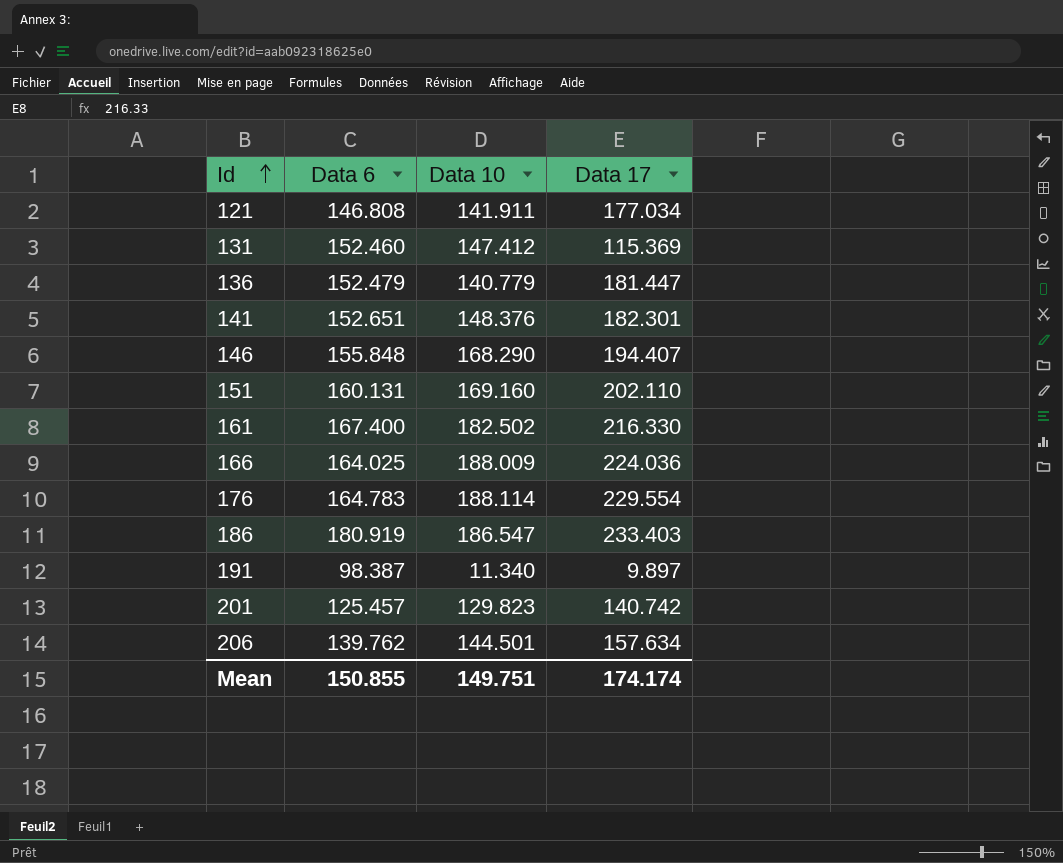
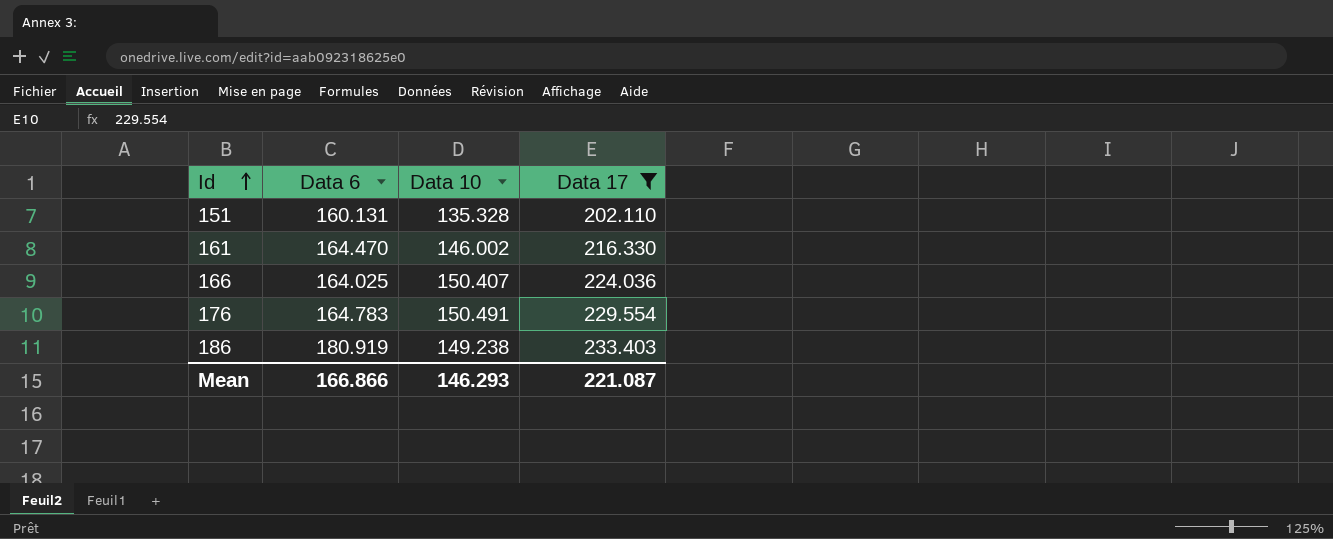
filter: none -> Data 17 >= 202.110
151 | Data 10: 169.160 -> 135.328
161 | Data 6: 167.400 -> 164.470
161 | Data 10: 182.502 -> 146.002
166 | Data 10: 188.009 -> 150.407
176 | Data 10: 188.114 -> 150.491
186 | Data 10: 186.547 -> 149.238
Mean | Data 6: 150.855 -> 166.866
Mean | Data 10: 149.751 -> 146.293
Mean | Data 17: 174.174 -> 221.087

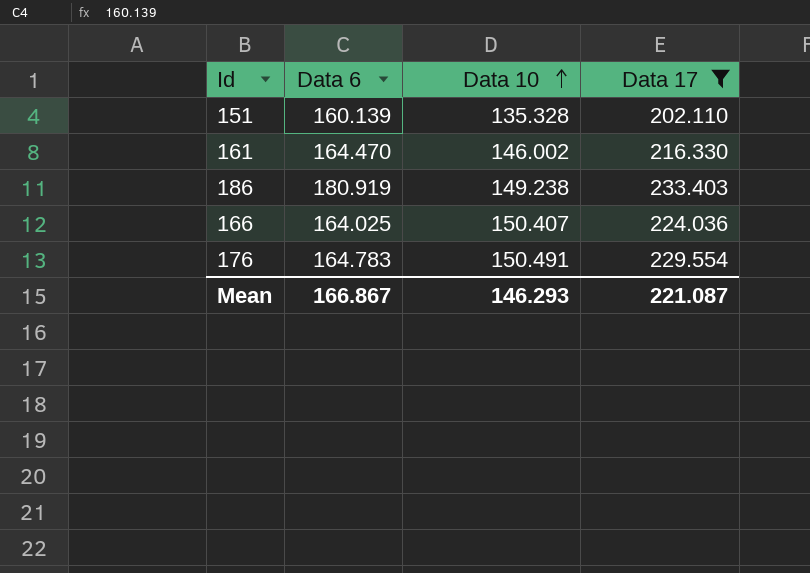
row order: Id ascending -> Data 10 ascending
151 | Data 6: 160.131 -> 160.139
Mean | Data 6: 166.866 -> 166.867

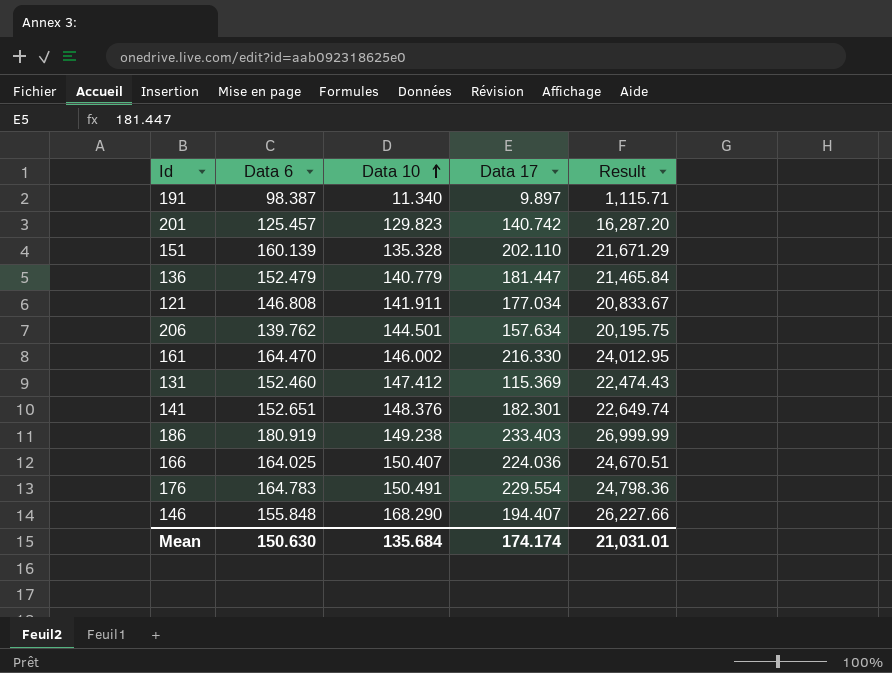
filter: Data 17 >= 202.110 -> none
column Result | formula: none -> [Data 6] * [Data 10]
Mean | Data 6: 166.867 -> 150.630
Mean | Data 10: 146.293 -> 135.684
Mean | Data 17: 221.087 -> 174.174

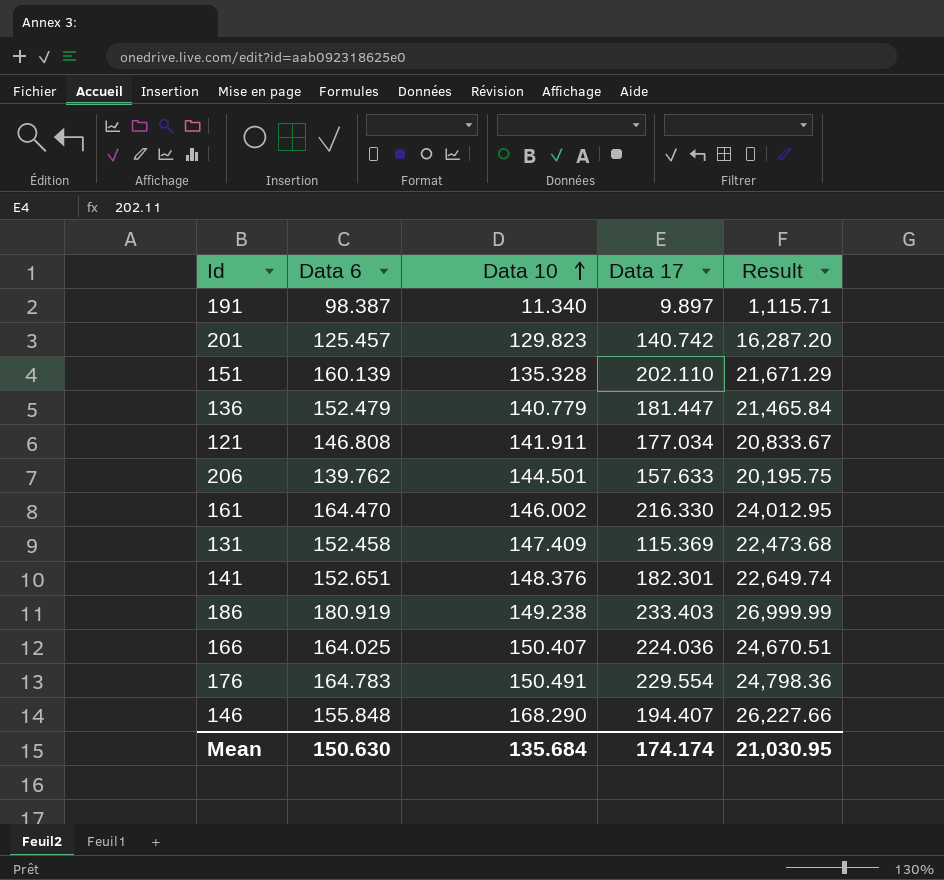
206 | Data 17: 157.634 -> 157.633
131 | Data 6: 152.460 -> 152.458
131 | Data 10: 147.412 -> 147.409
131 | Result: 22,474.43 -> 22,473.68
Mean | Result: 21,031.01 -> 21,030.95

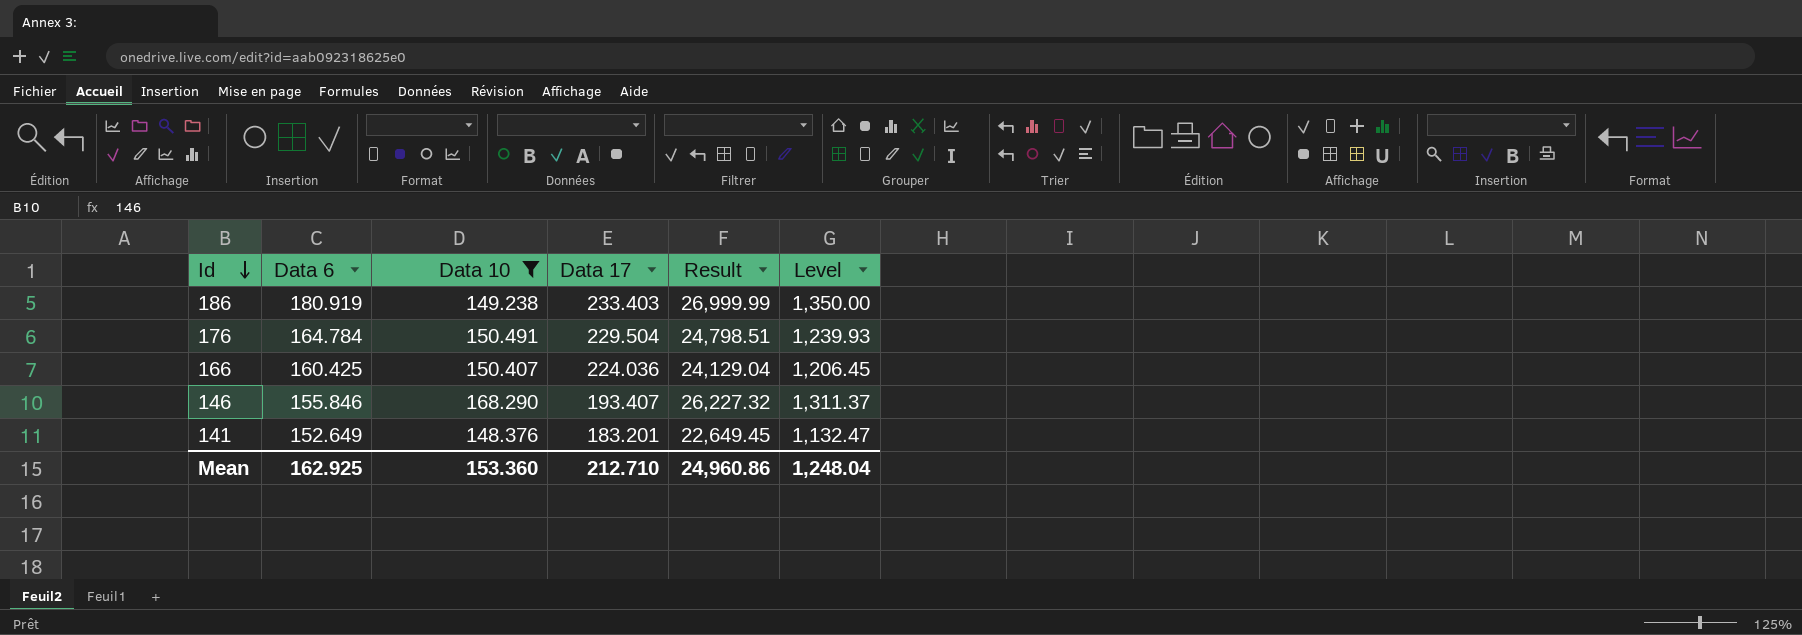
filter: none -> Data 10 >= 148.376
row order: Data 10 ascending -> Id descending
column Level | formula: none -> [Result] * 0.05
176 | Data 6: 164.783 -> 164.784
176 | Data 17: 229.554 -> 229.504
176 | Result: 24,798.36 -> 24,798.51
166 | Data 6: 164.025 -> 160.425
166 | Result: 24,670.51 -> 24,129.04
146 | Data 6: 155.848 -> 155.846
146 | Data 17: 194.407 -> 193.407
146 | Result: 26,227.66 -> 26,227.32
141 | Data 6: 152.651 -> 152.649
141 | Data 17: 182.301 -> 183.201
141 | Result: 22,649.74 -> 22,649.45
Mean | Data 6: 150.630 -> 162.925
Mean | Data 10: 135.684 -> 153.360
Mean | Data 17: 174.174 -> 212.710
Mean | Result: 21,030.95 -> 24,960.86

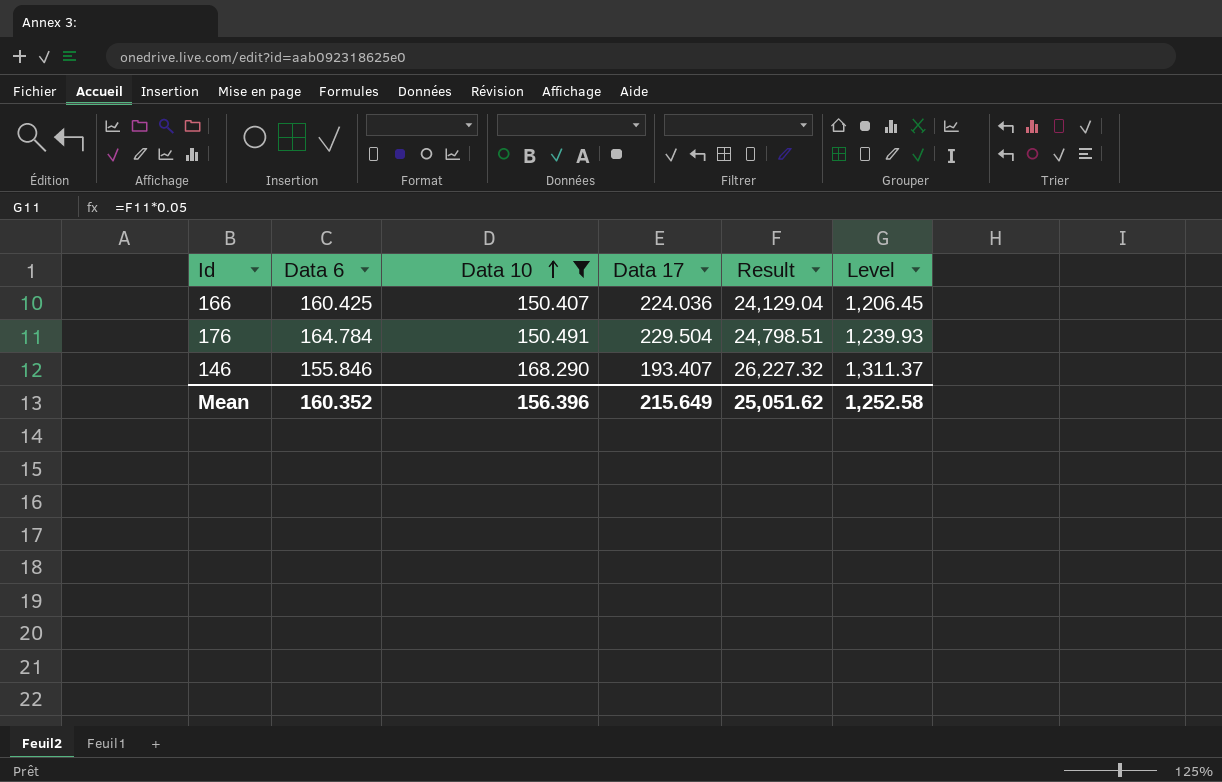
row order: Id descending -> Data 10 ascending
row 186: 180.919 | 149.238 | 233.403 | 26,999.99 | 1,350.00 -> none
row 141: 152.649 | 148.376 | 183.201 | 22,649.45 | 1,132.47 -> none
Mean | Data 6: 162.925 -> 160.352
Mean | Data 10: 153.360 -> 156.396
Mean | Data 17: 212.710 -> 215.649
Mean | Result: 24,960.86 -> 25,051.62
Mean | Level: 1,248.04 -> 1,252.58

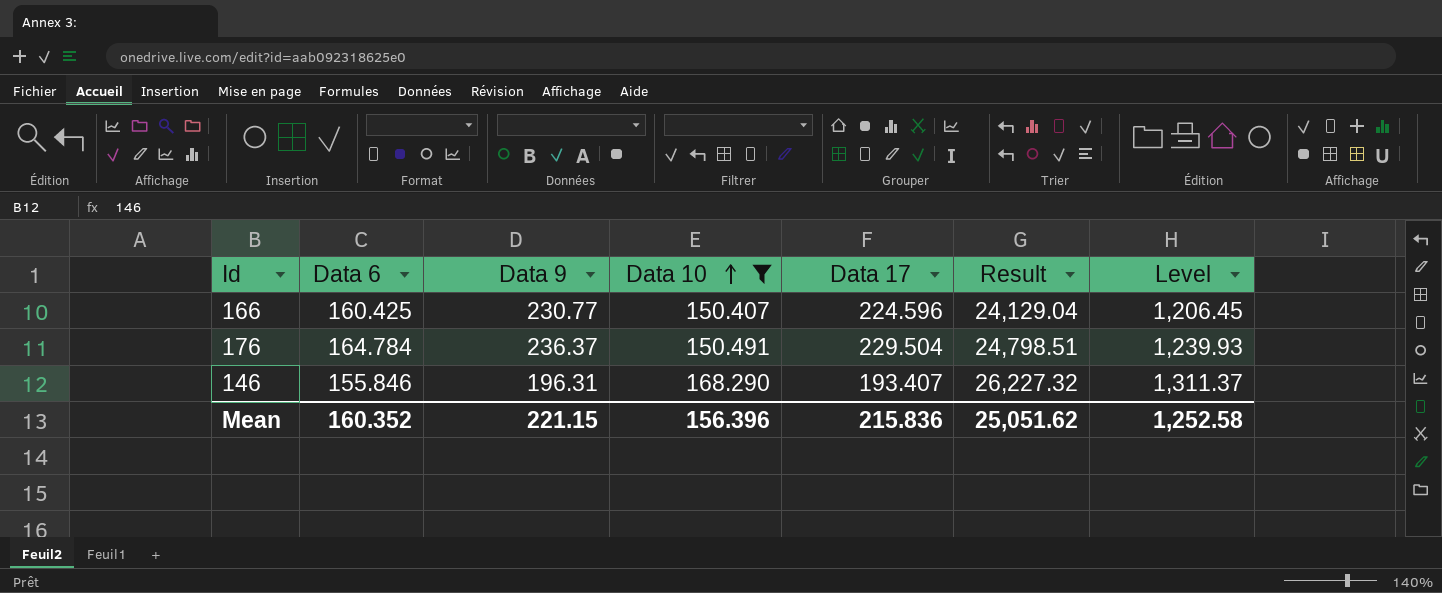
column Data 9 | position: none -> 3
166 | Data 17: 224.036 -> 224.596
Mean | Data 17: 215.649 -> 215.836

